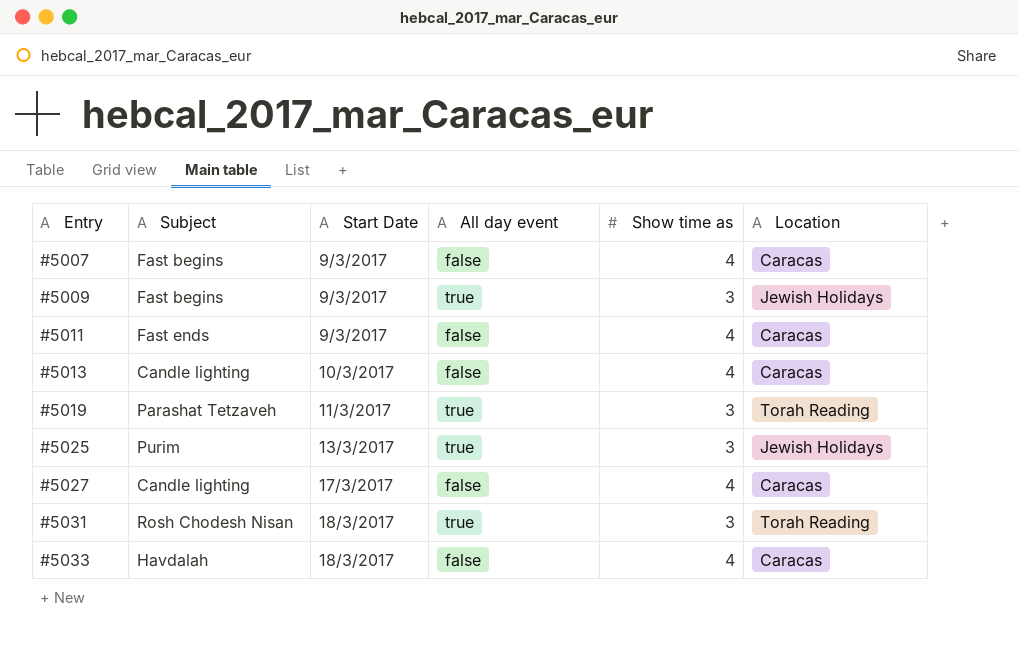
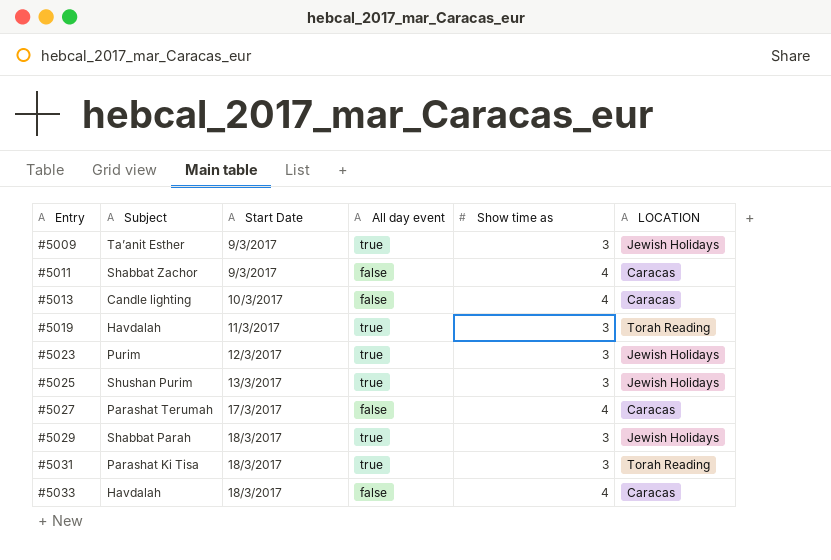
column name: Location -> LOCATION
row #5007: Fast begins | 9/3/2017 | false | 4 | Caracas -> none
#5009 | Subject: Fast begins -> Ta’anit Esther
#5011 | Subject: Fast ends -> Shabbat Zachor
#5019 | Subject: Parashat Tetzaveh -> Havdalah
row #5023: none -> Purim | 12/3/2017 | true | 3 | Jewish Holidays
#5025 | Subject: Purim -> Shushan Purim
#5027 | Subject: Candle lighting -> Parashat Terumah
row #5029: none -> Shabbat Parah | 18/3/2017 | true | 3 | Jewish Holidays
#5031 | Subject: Rosh Chodesh Nisan -> Parashat Ki Tisa

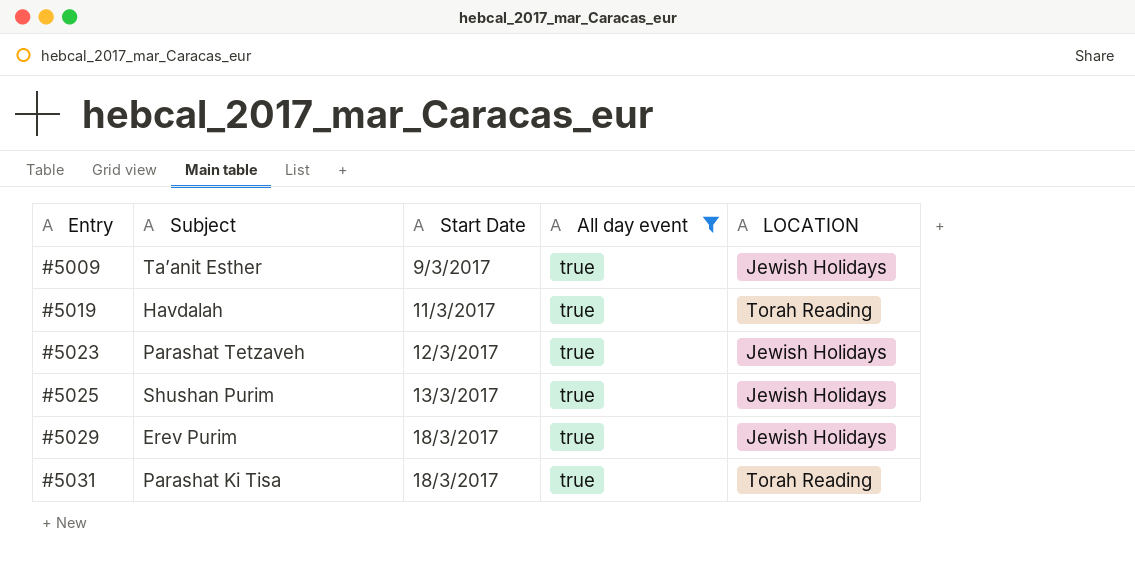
filter: none -> All day event = true
column Show time as | position: 5 -> none
#5023 | Subject: Purim -> Parashat Tetzaveh
#5029 | Subject: Shabbat Parah -> Erev Purim

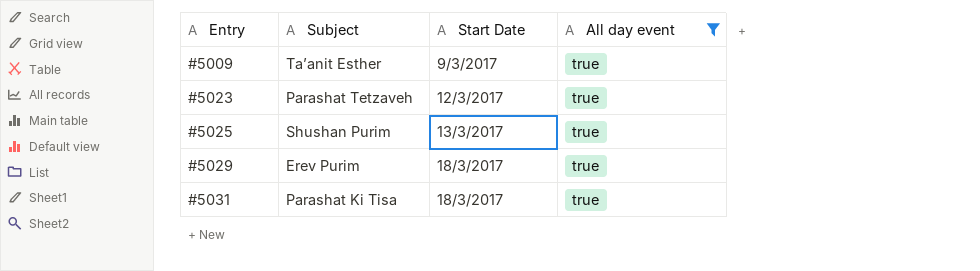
column LOCATION | position: 5 -> none
row #5019: Havdalah | 11/3/2017 | true | Torah Reading -> none

